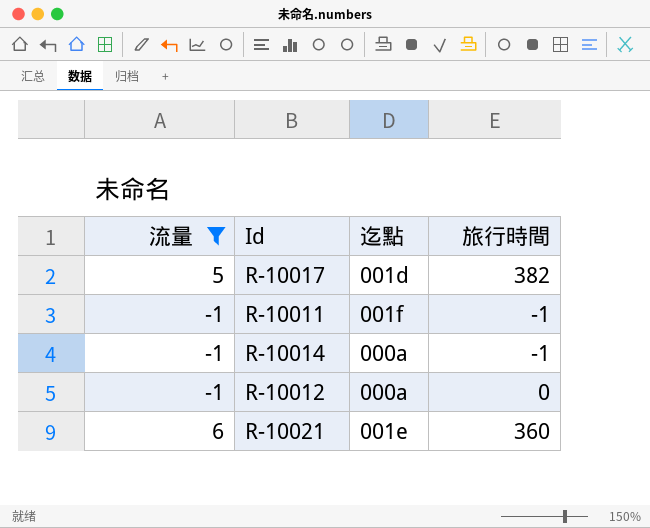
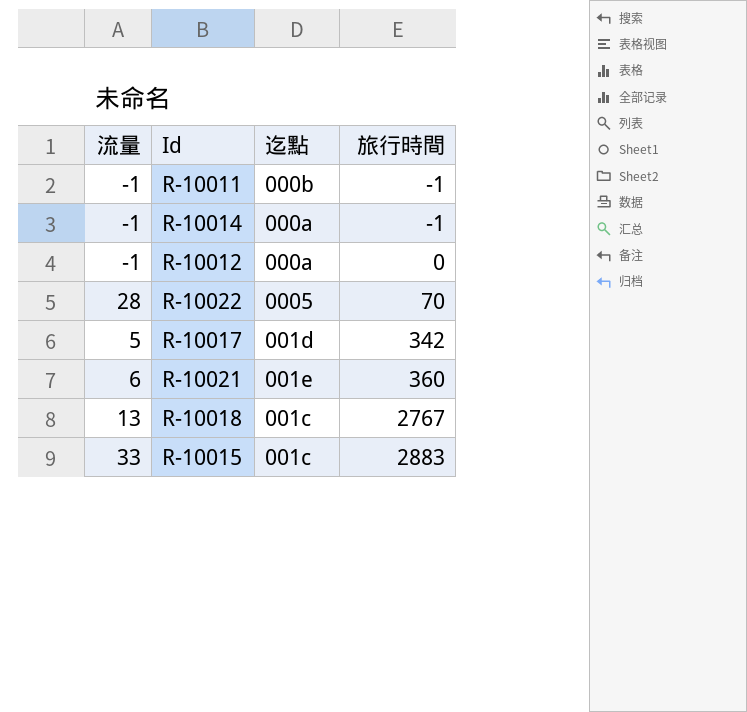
filter: 流量 <= 6 -> none
row order: none -> 旅行時間 ascending
R-10011 | 迄點: 001f -> 000b
R-10017 | 旅行時間: 382 -> 342

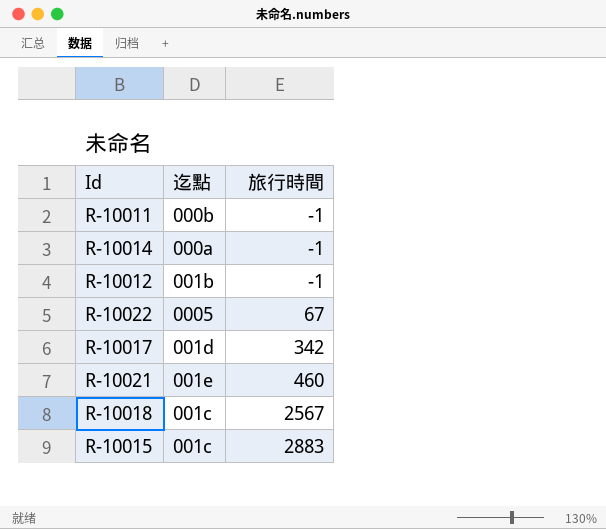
column 流量 | position: 1 -> none
R-10012 | 迄點: 000a -> 001b
R-10012 | 旅行時間: 0 -> -1
R-10022 | 旅行時間: 70 -> 67
R-10021 | 旅行時間: 360 -> 460
R-10018 | 旅行時間: 2767 -> 2567

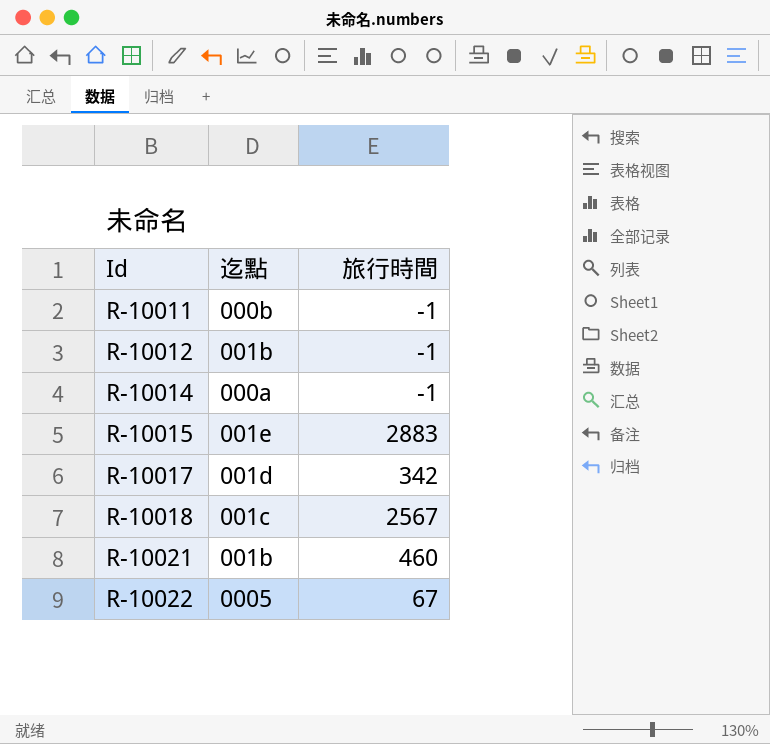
row order: 旅行時間 ascending -> Id ascending
R-10015 | 迄點: 001c -> 001e
R-10021 | 迄點: 001e -> 001b

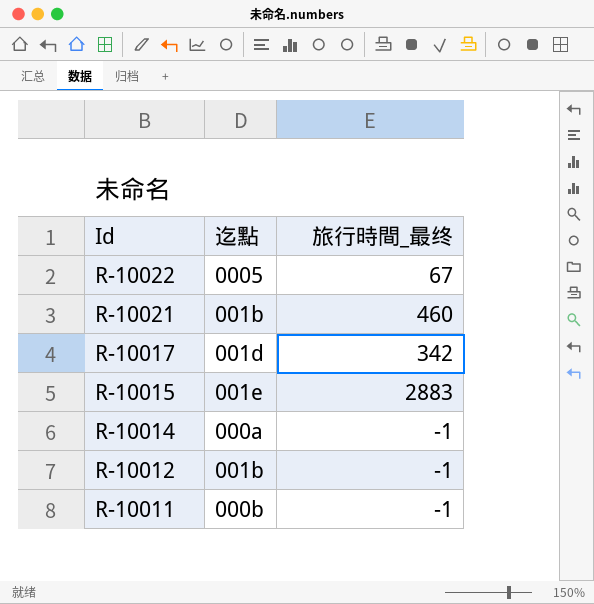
row order: Id ascending -> Id descending
column name: 旅行時間 -> 旅行時間_最终
row R-10018: 001c | 2567 -> none

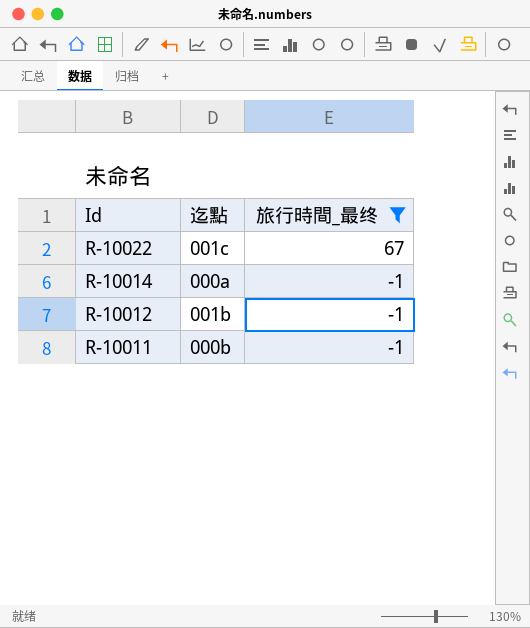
filter: none -> 旅行時間_最终 <= 67
R-10022 | 迄點: 0005 -> 001c

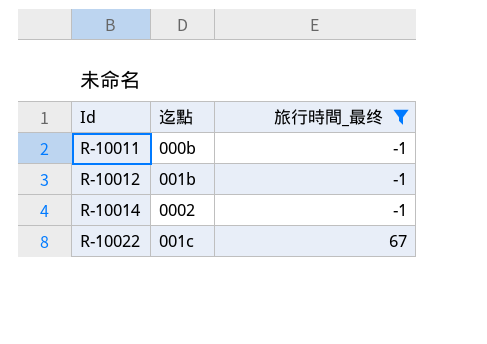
row order: Id descending -> Id ascending
R-10014 | 迄點: 000a -> 0002

